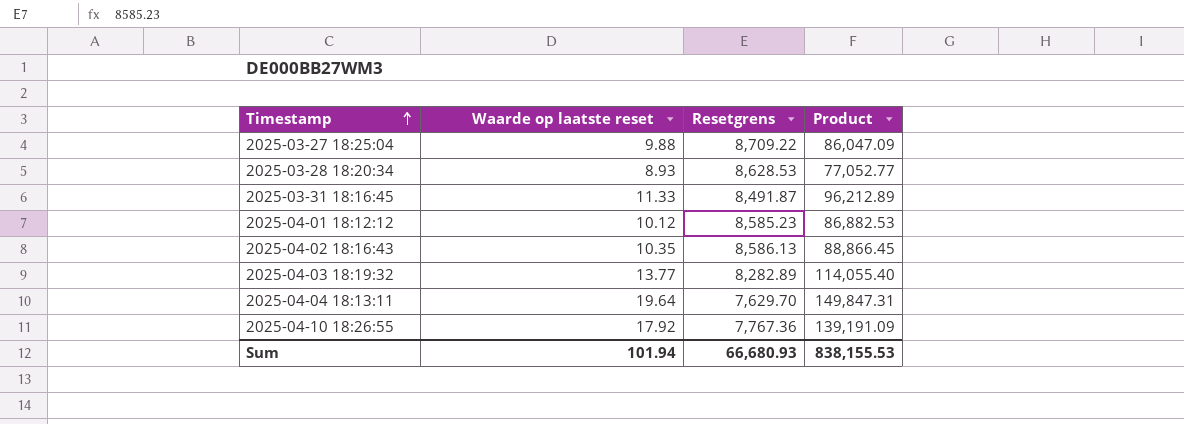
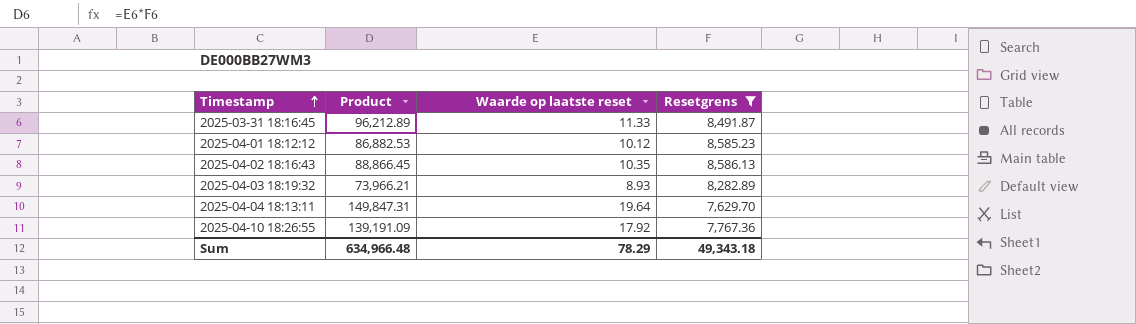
filter: none -> Resetgrens <= 8,586.13
column Product | position: 4 -> 2
2025-04-03 18:19:32 | Product: 114,055.40 -> 73,966.21
2025-04-03 18:19:32 | Waarde op laatste reset: 13.77 -> 8.93
Sum | Product: 838,155.53 -> 634,966.48
Sum | Waarde op laatste reset: 101.94 -> 78.29
Sum | Resetgrens: 66,680.93 -> 49,343.18

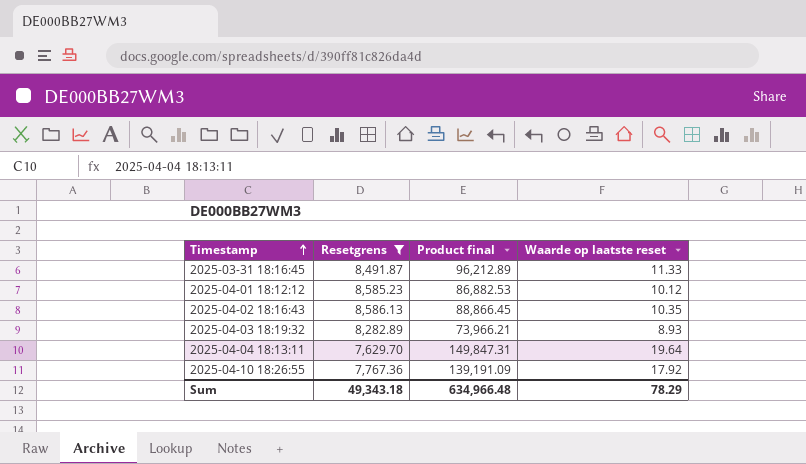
column Resetgrens | position: 4 -> 2
column name: Product -> Product final

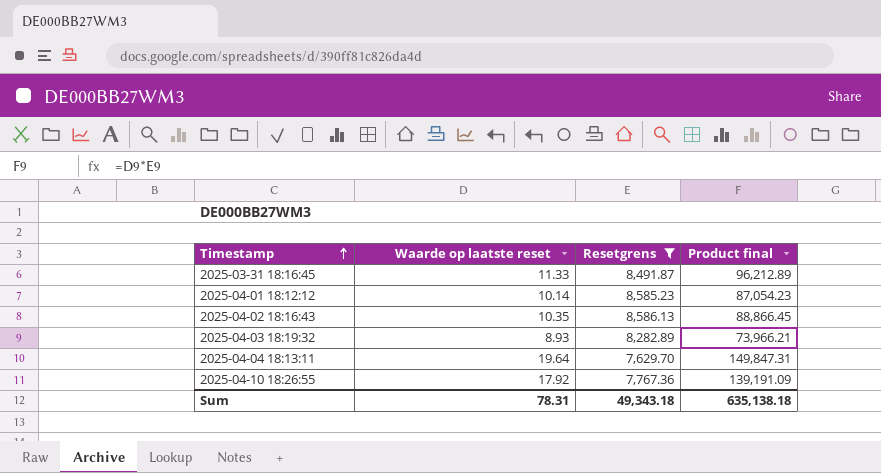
column Waarde op laatste reset | position: 4 -> 2
2025-04-01 18:12:12 | Waarde op laatste reset: 10.12 -> 10.14
2025-04-01 18:12:12 | Product final: 86,882.53 -> 87,054.23
Sum | Waarde op laatste reset: 78.29 -> 78.31
Sum | Product final: 634,966.48 -> 635,138.18

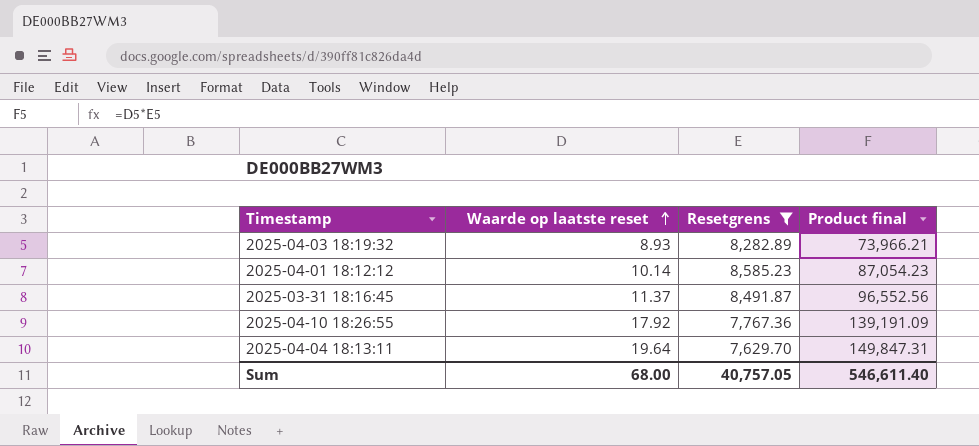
row order: Timestamp ascending -> Waarde op laatste reset ascending
row 2025-04-02 18:16:43: 10.35 | 8,586.13 | 88,866.45 -> none
2025-03-31 18:16:45 | Waarde op laatste reset: 11.33 -> 11.37
2025-03-31 18:16:45 | Product final: 96,212.89 -> 96,552.56
Sum | Waarde op laatste reset: 78.31 -> 68.00
Sum | Resetgrens: 49,343.18 -> 40,757.05
Sum | Product final: 635,138.18 -> 546,611.40

